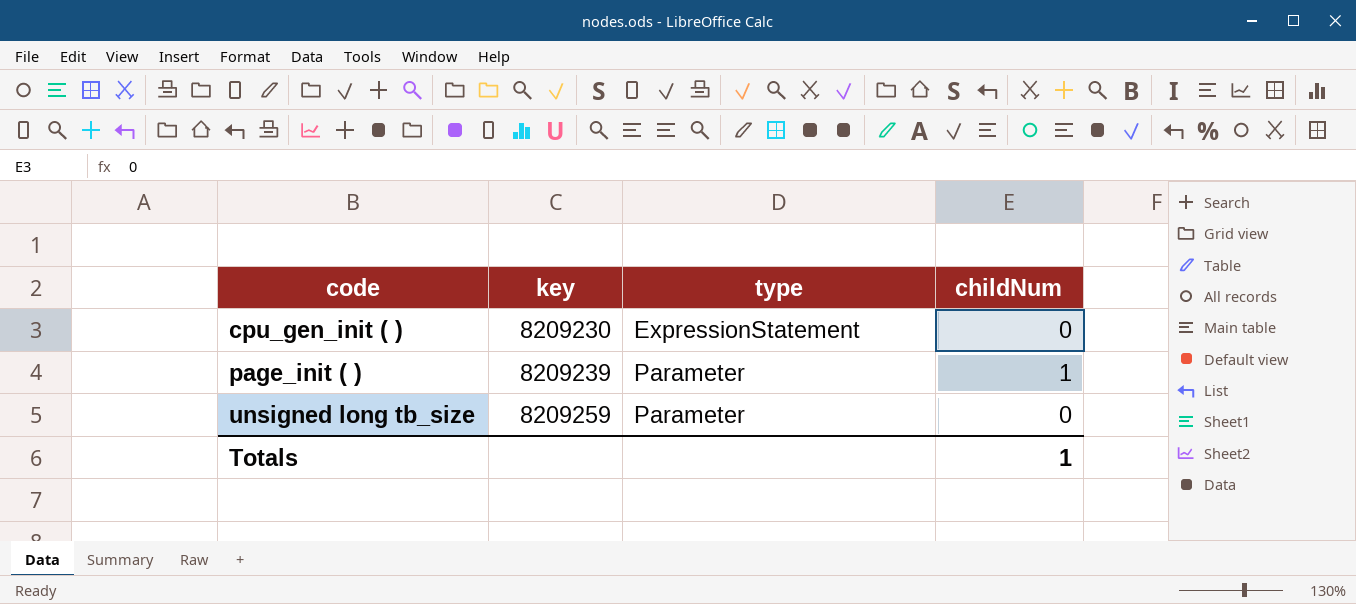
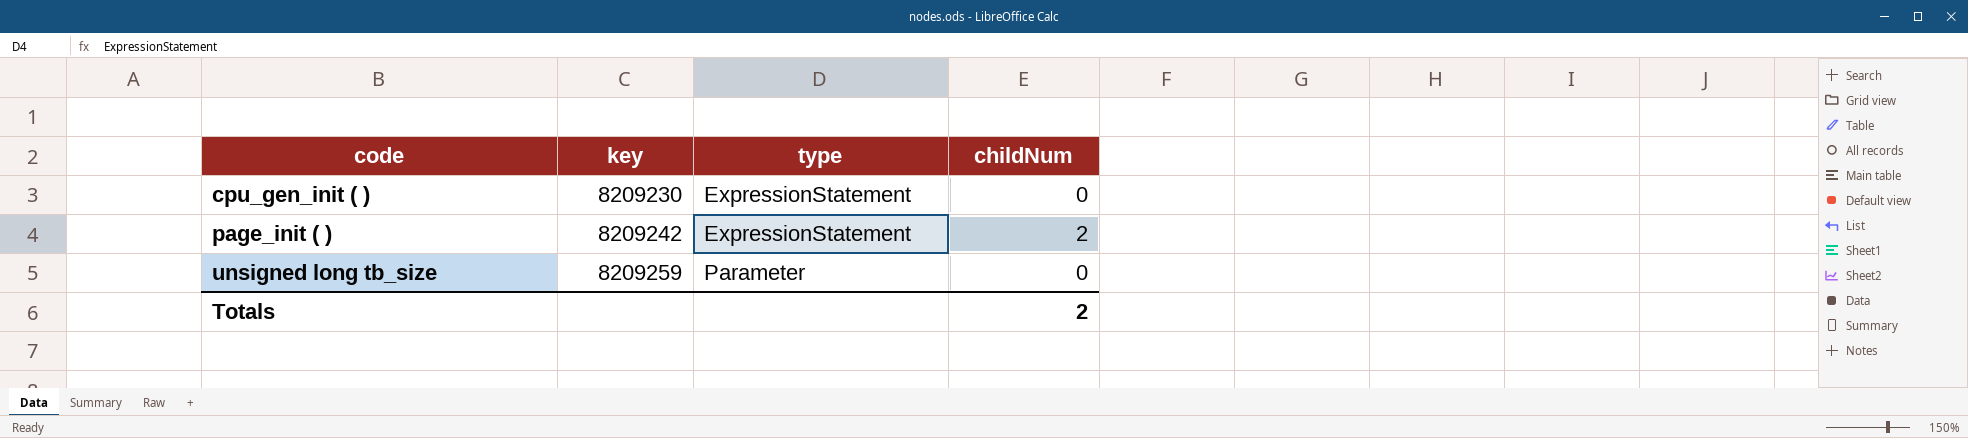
page_init ( ) | key: 8209239 -> 8209242
page_init ( ) | type: Parameter -> ExpressionStatement
page_init ( ) | childNum: 1 -> 2
Totals | childNum: 1 -> 2

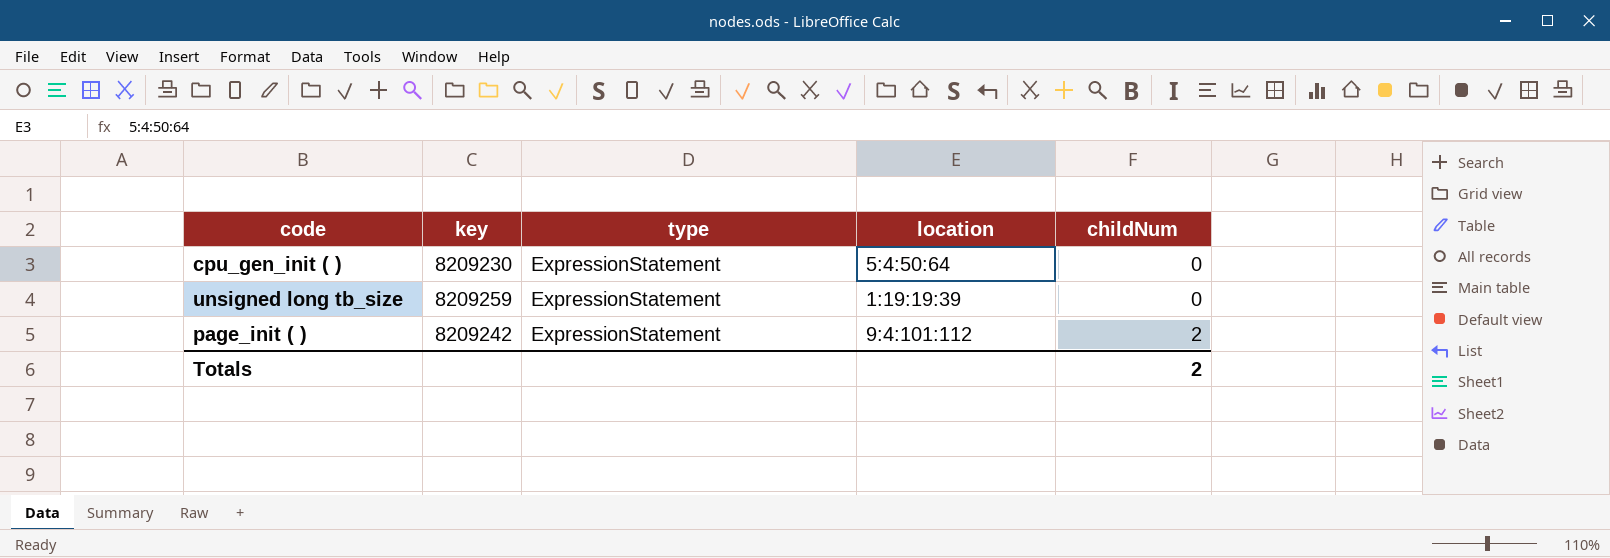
row order: code ascending -> childNum ascending
column location | position: none -> 4
unsigned long tb_size | type: Parameter -> ExpressionStatement

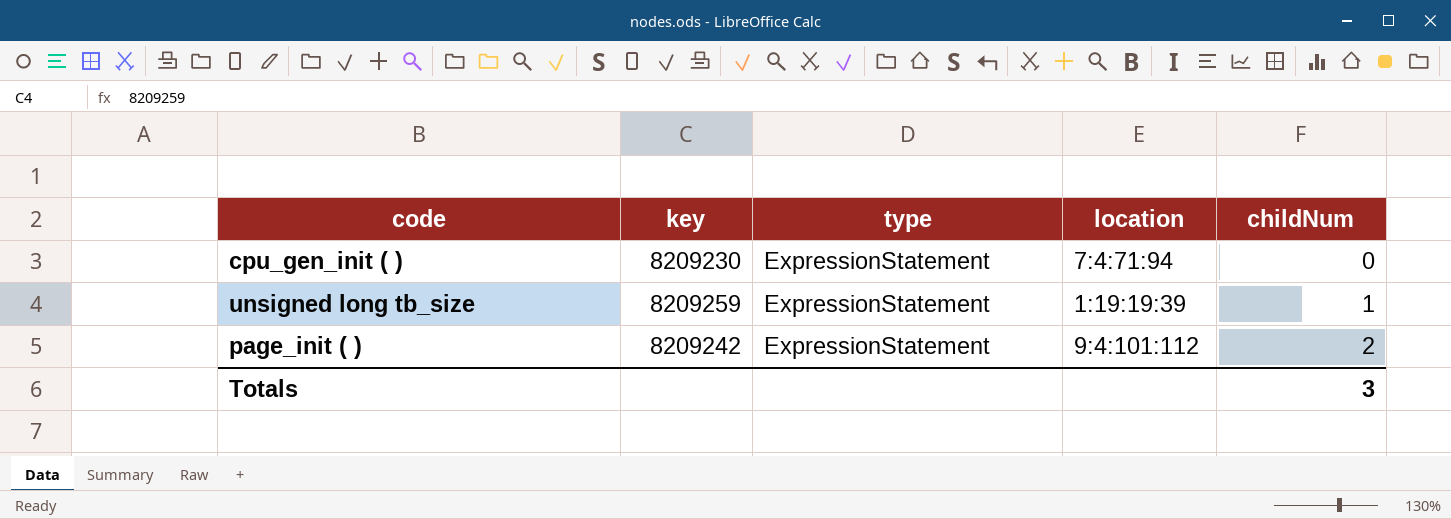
cpu_gen_init ( ) | location: 5:4:50:64 -> 7:4:71:94
unsigned long tb_size | childNum: 0 -> 1
Totals | childNum: 2 -> 3

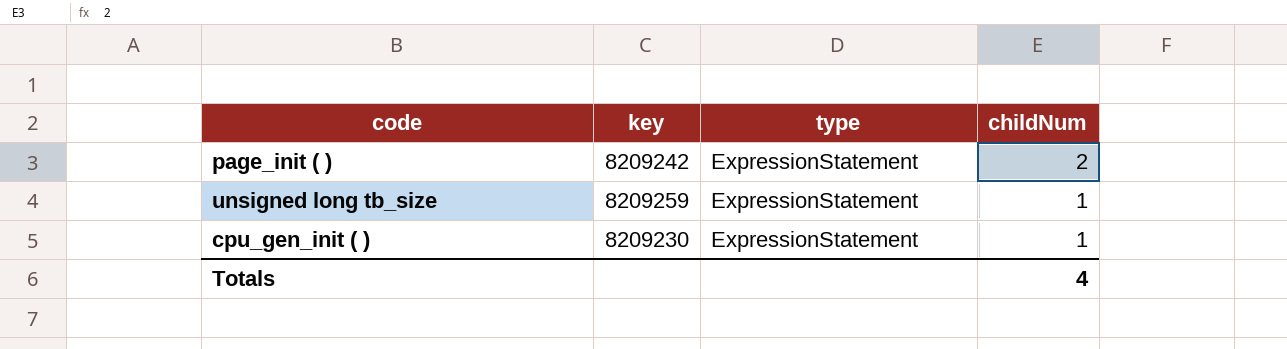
row order: childNum ascending -> childNum descending
column location | position: 4 -> none
cpu_gen_init ( ) | childNum: 0 -> 1
Totals | childNum: 3 -> 4

